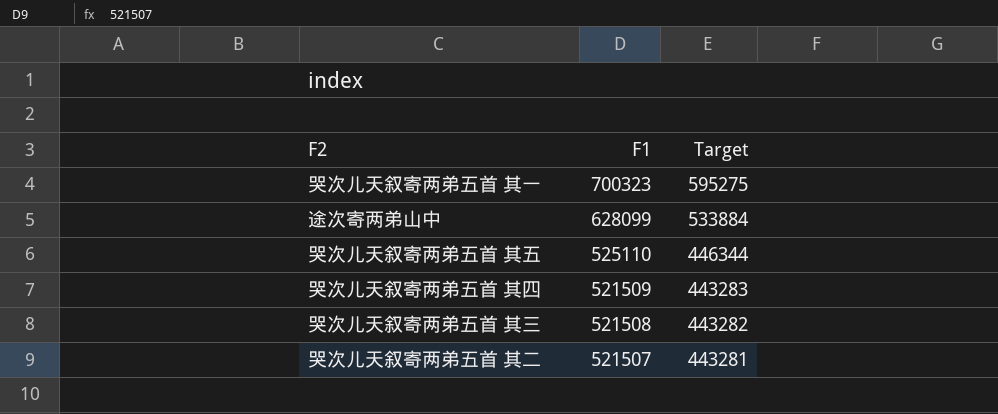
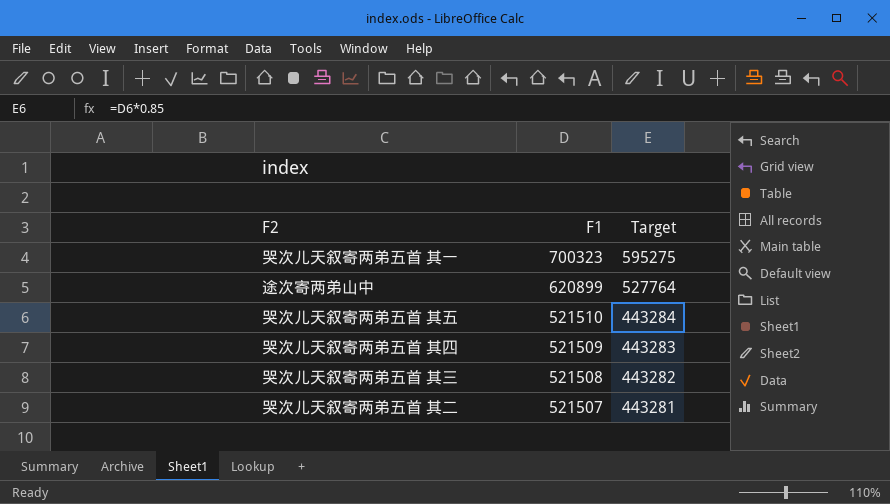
途次寄两弟山中 | F1: 628099 -> 620899
途次寄两弟山中 | Target: 533884 -> 527764
哭次儿天叙寄两弟五首 其五 | F1: 525110 -> 521510
哭次儿天叙寄两弟五首 其五 | Target: 446344 -> 443284

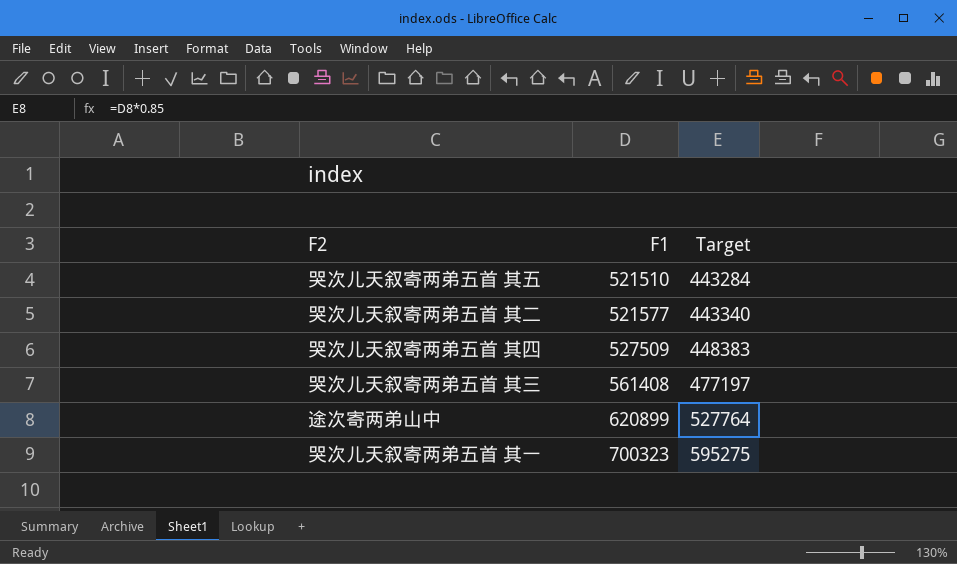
row order: F1 descending -> F1 ascending
哭次儿天叙寄两弟五首 其二 | F1: 521507 -> 521577
哭次儿天叙寄两弟五首 其二 | Target: 443281 -> 443340
哭次儿天叙寄两弟五首 其四 | F1: 521509 -> 527509
哭次儿天叙寄两弟五首 其四 | Target: 443283 -> 448383
哭次儿天叙寄两弟五首 其三 | F1: 521508 -> 561408
哭次儿天叙寄两弟五首 其三 | Target: 443282 -> 477197

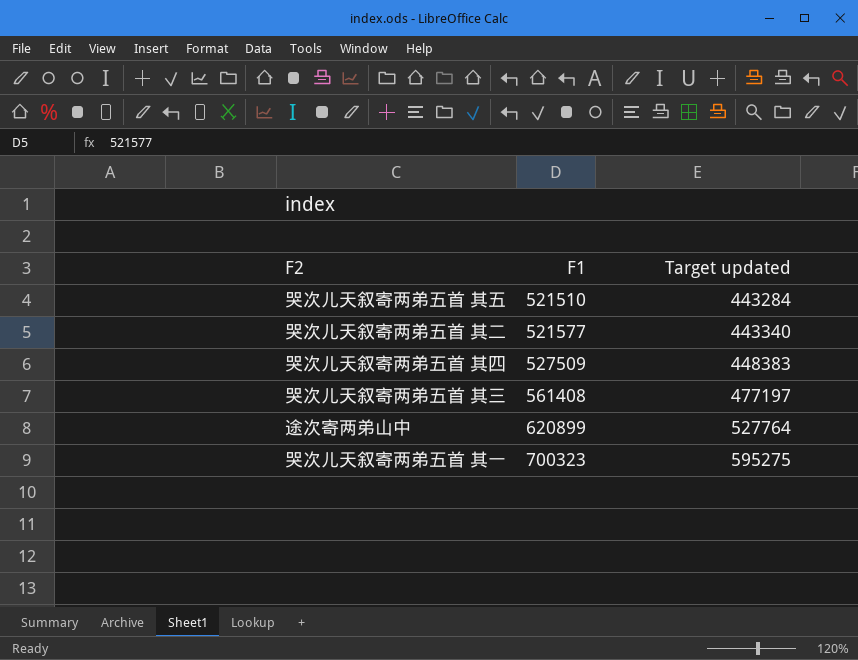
column name: Target -> Target updated

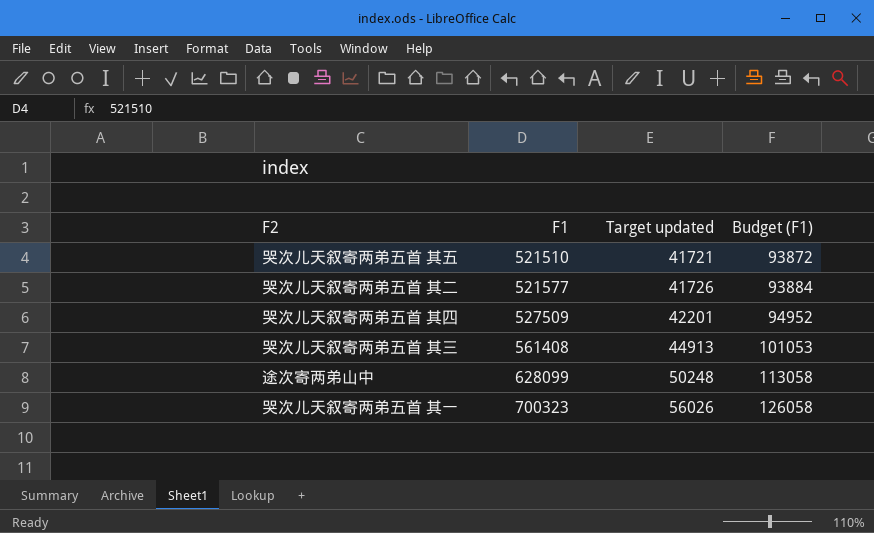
column Target updated | formula: [F1] * 0.85 -> [F1] * 0.08
column Budget (F1) | formula: none -> [F1] * 0.18
途次寄两弟山中 | F1: 620899 -> 628099

